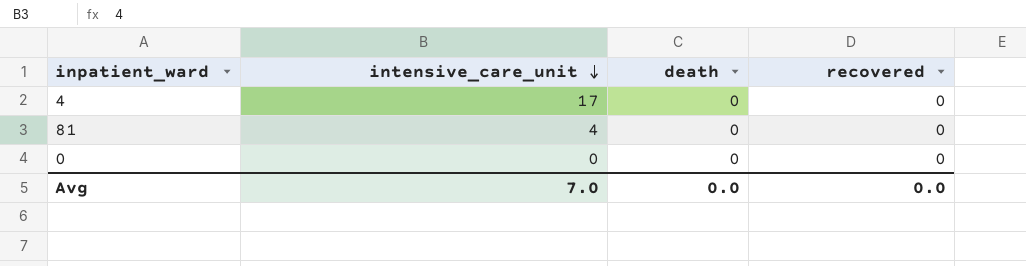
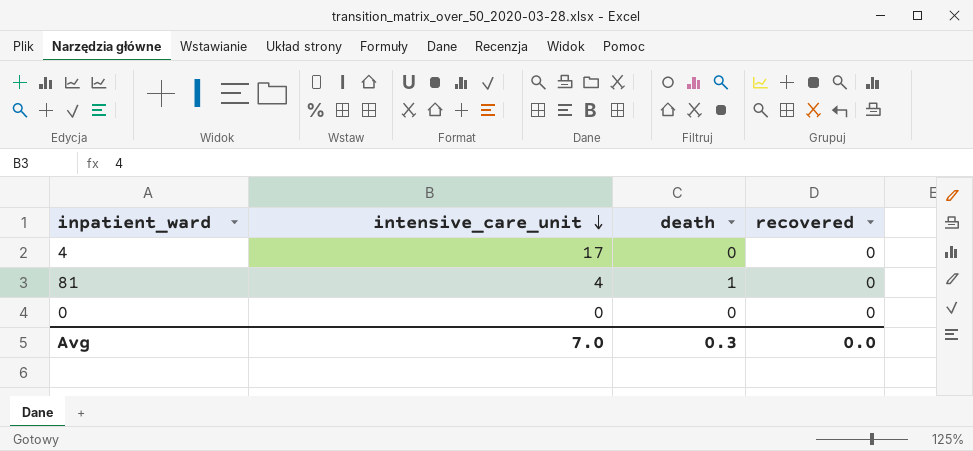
81 | death: 0 -> 1
Avg | death: 0.0 -> 0.3

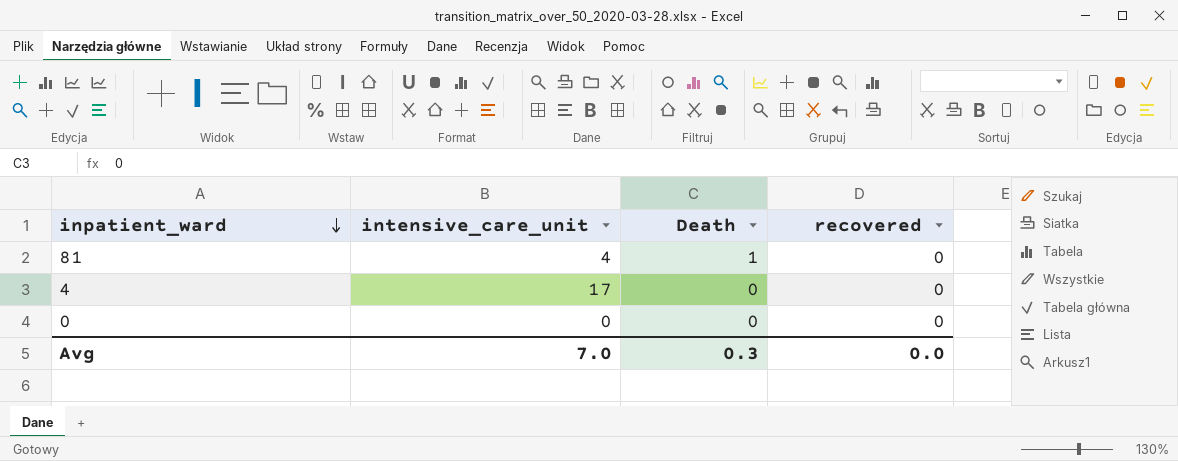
row order: intensive_care_unit descending -> inpatient_ward descending
column name: death -> Death

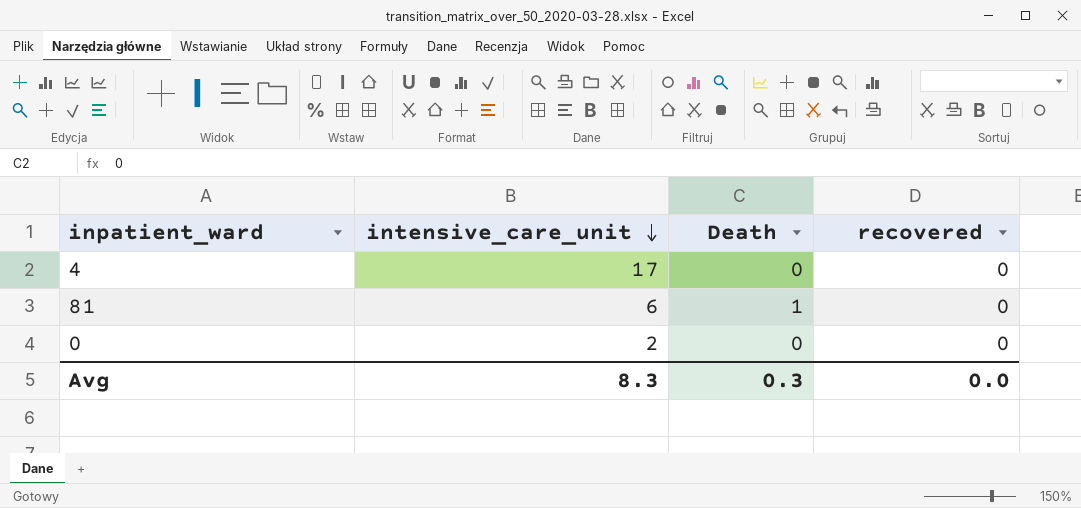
row order: inpatient_ward descending -> intensive_care_unit descending
81 | intensive_care_unit: 4 -> 6
0 | intensive_care_unit: 0 -> 2
Avg | intensive_care_unit: 7.0 -> 8.3

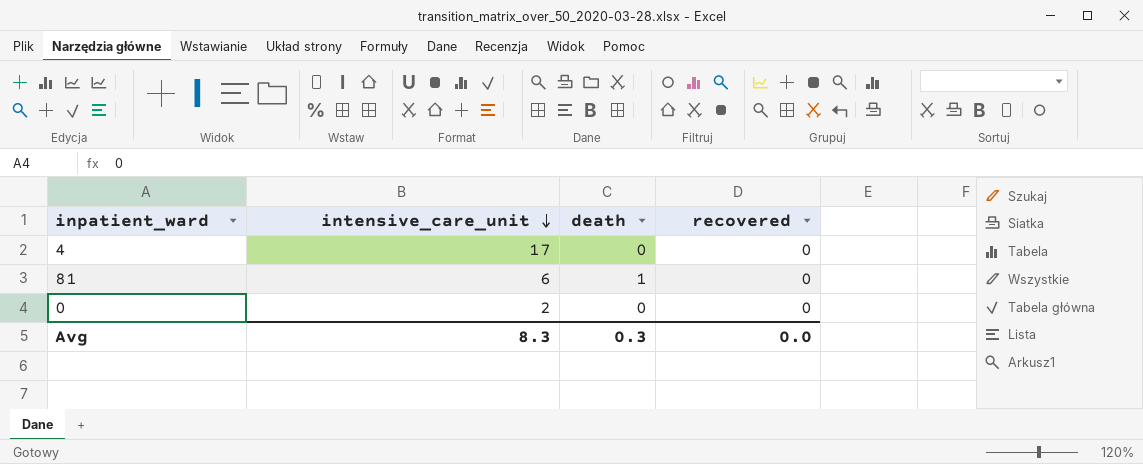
column name: Death -> death

